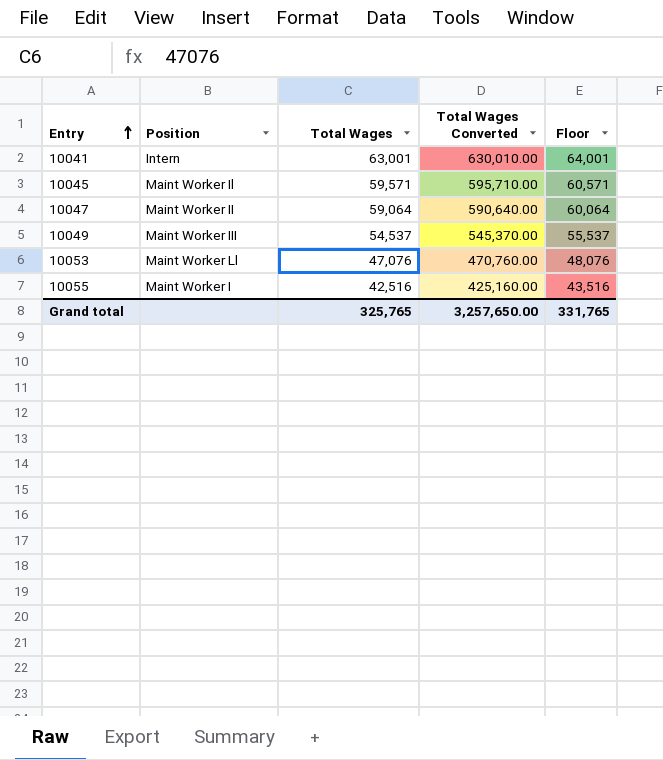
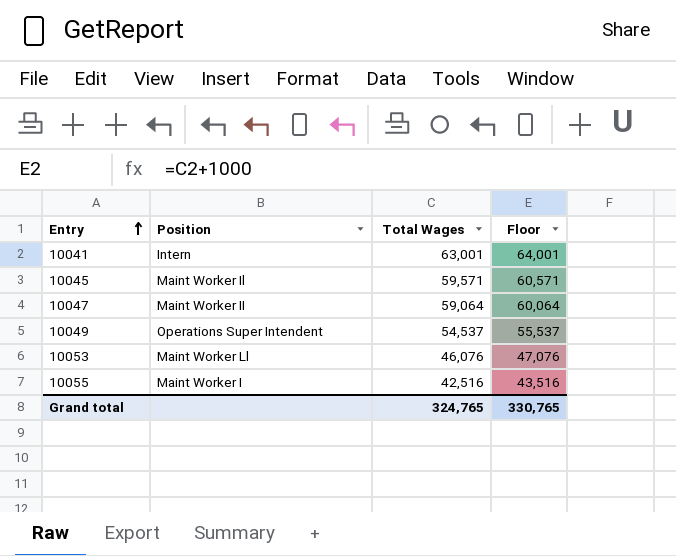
column Total Wages Converted | formula: [Total Wages] * 10 -> none
10049 | Position: Maint Worker III -> Operations Super Intendent
10053 | Total Wages: 47,076 -> 46,076
10053 | Floor: 48,076 -> 47,076
Grand total | Total Wages: 325,765 -> 324,765
Grand total | Floor: 331,765 -> 330,765

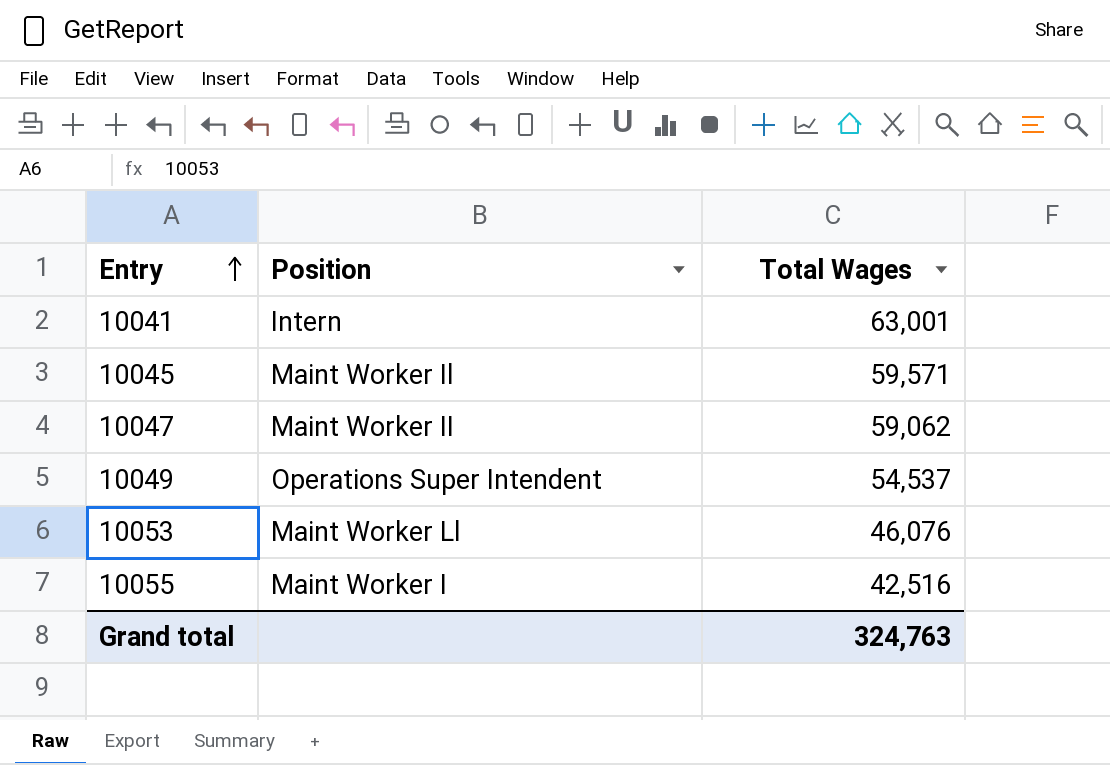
column Floor | formula: [Total Wages] + 1000 -> none
10047 | Total Wages: 59,064 -> 59,062
Grand total | Total Wages: 324,765 -> 324,763

